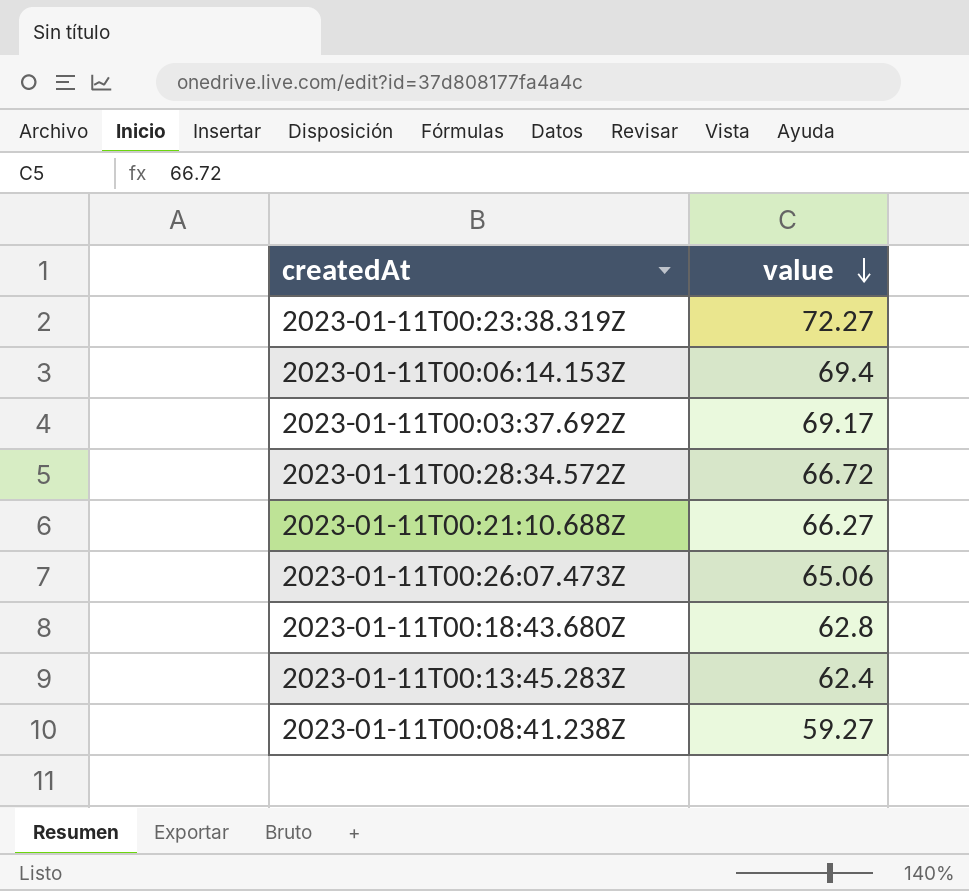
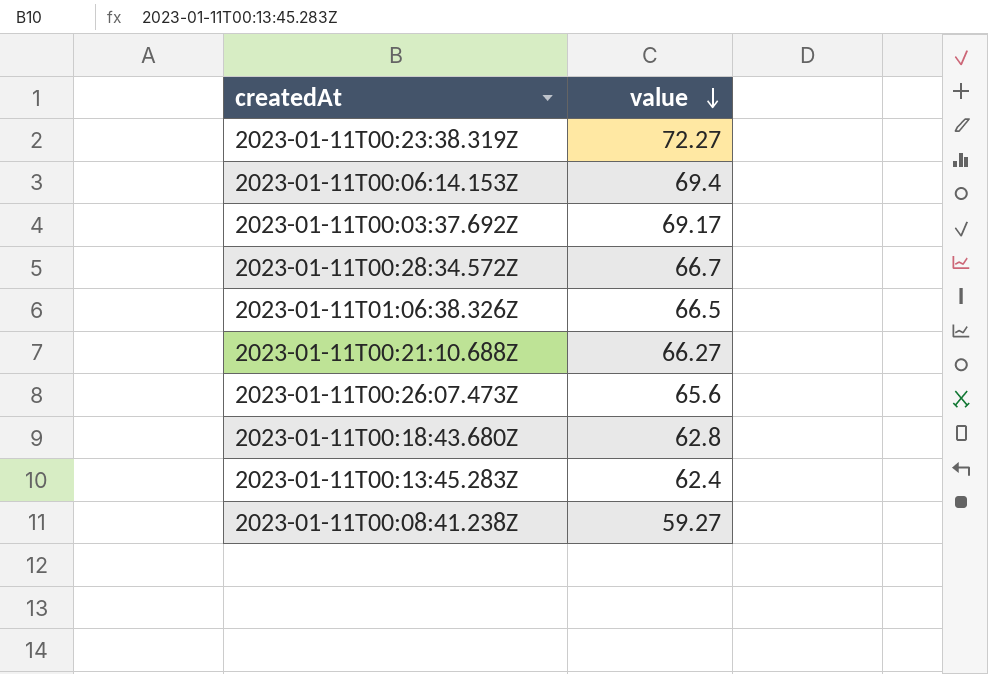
2023-01-11T00:28:34.572Z | value: 66.72 -> 66.7
row 2023-01-11T01:06:38.326Z: none -> 66.5
2023-01-11T00:26:07.473Z | value: 65.06 -> 65.6

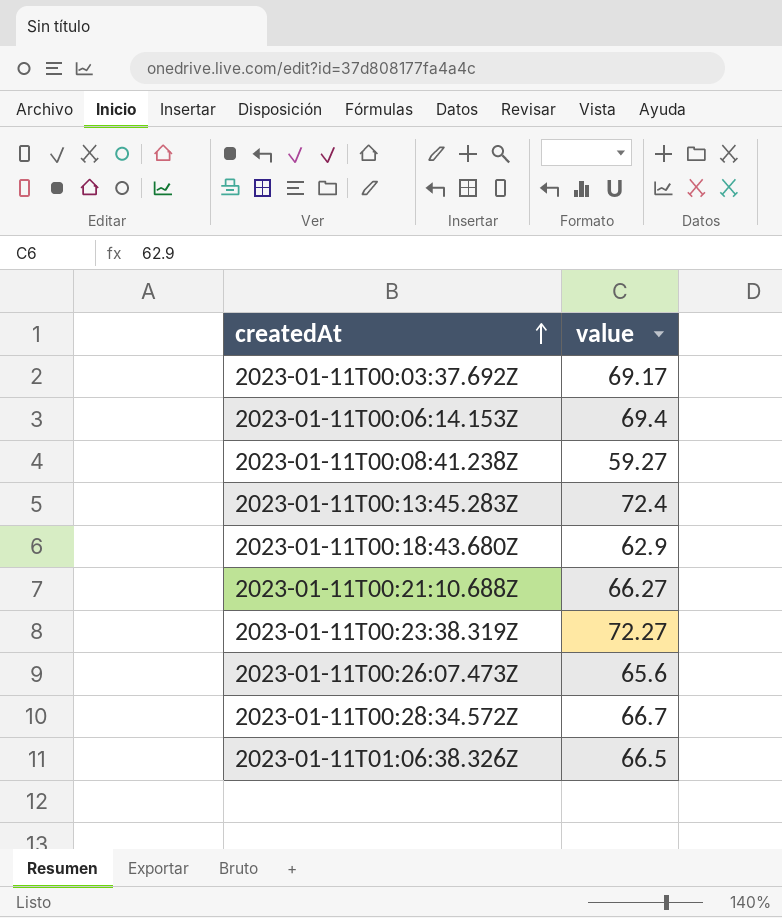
row order: value descending -> createdAt ascending
2023-01-11T00:13:45.283Z | value: 62.4 -> 72.4
2023-01-11T00:18:43.680Z | value: 62.8 -> 62.9

